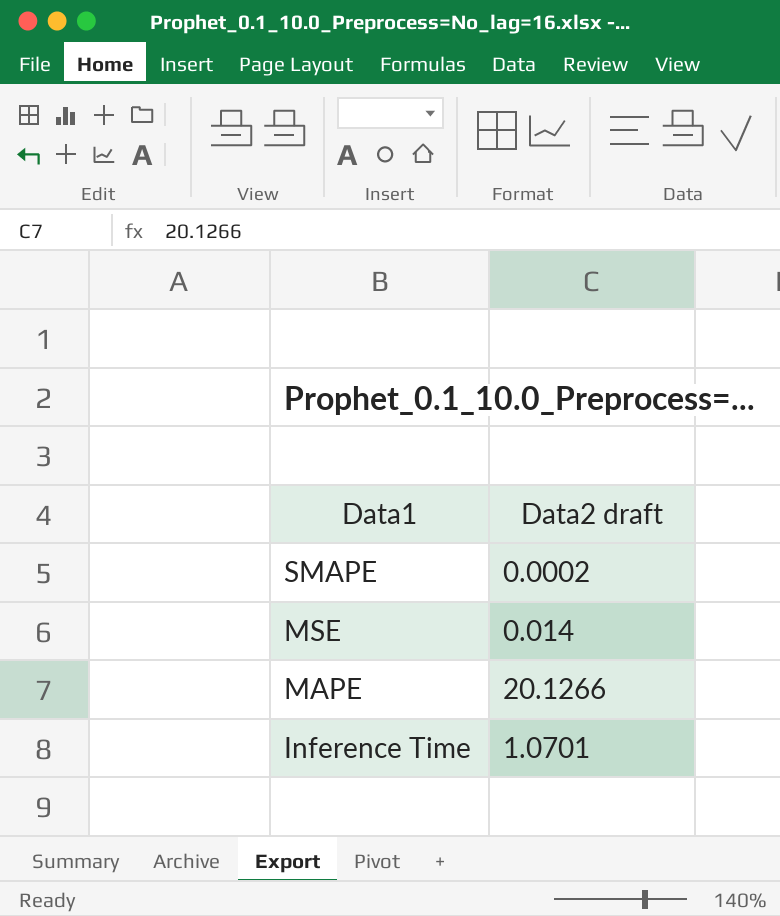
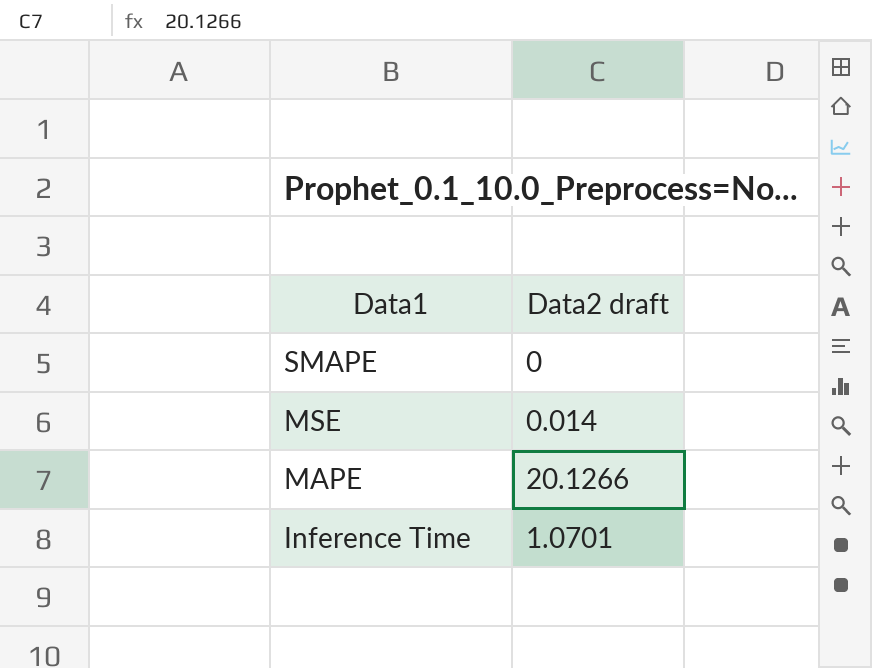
SMAPE | Data2 draft: 0.0002 -> 0

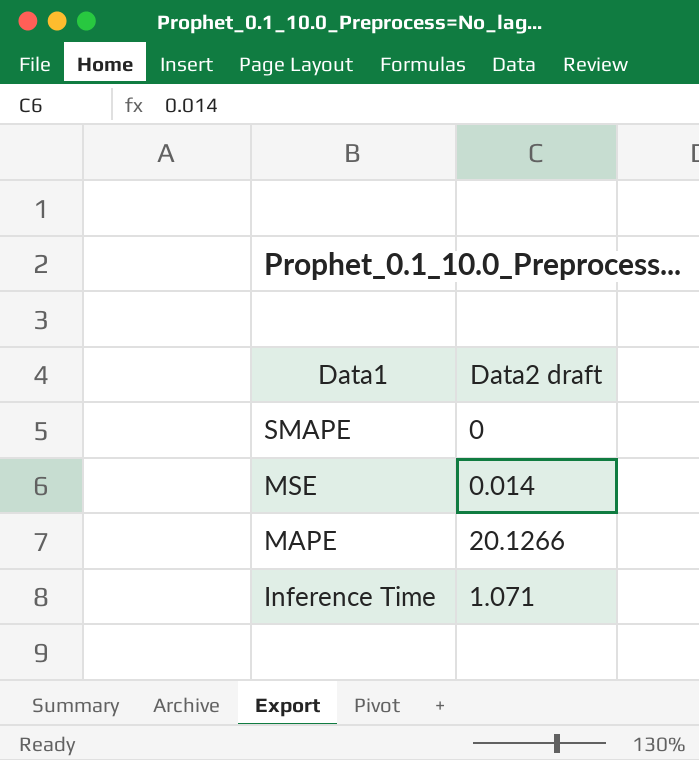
Inference Time | Data2 draft: 1.0701 -> 1.071

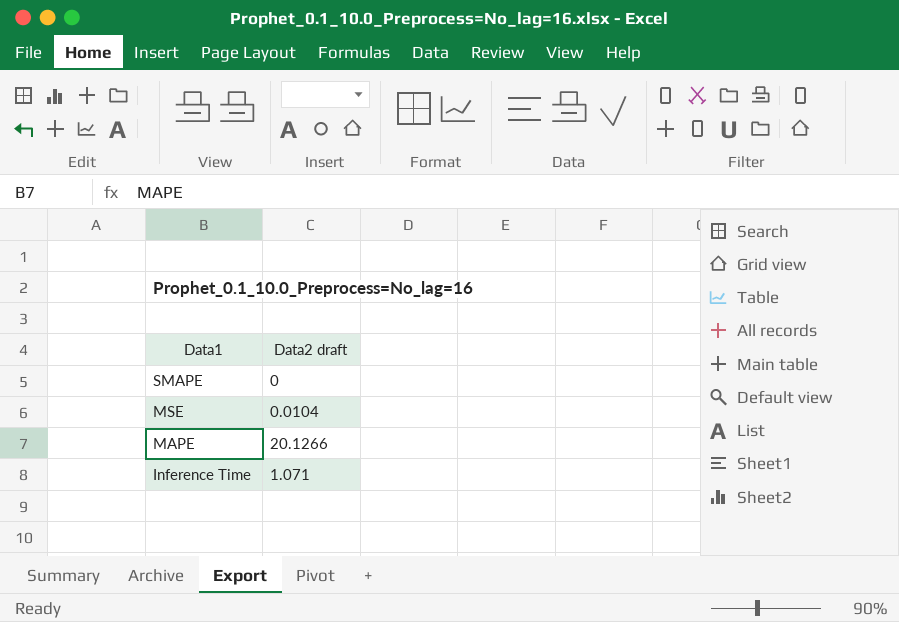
MSE | Data2 draft: 0.014 -> 0.0104

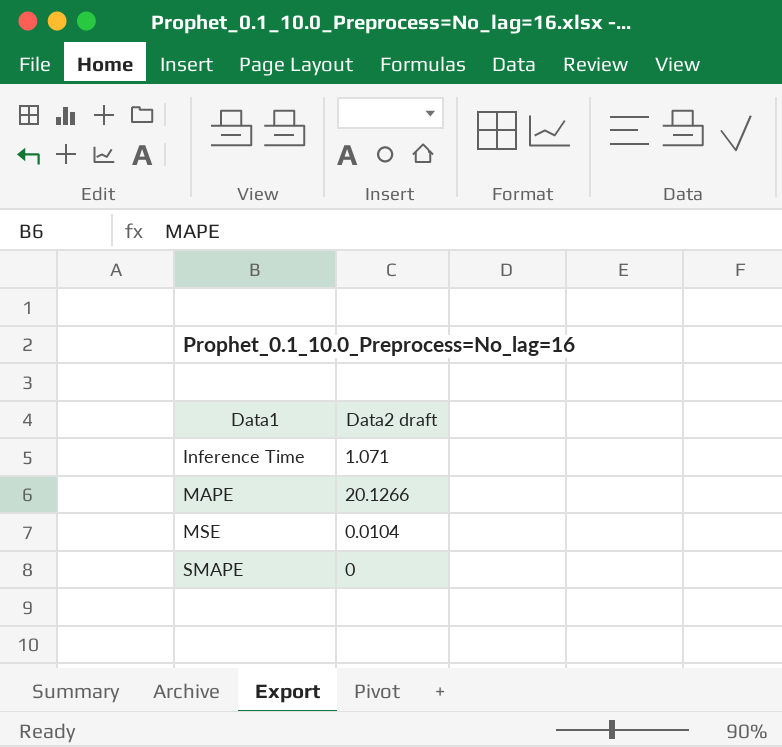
row order: Data1 descending -> Data1 ascending

